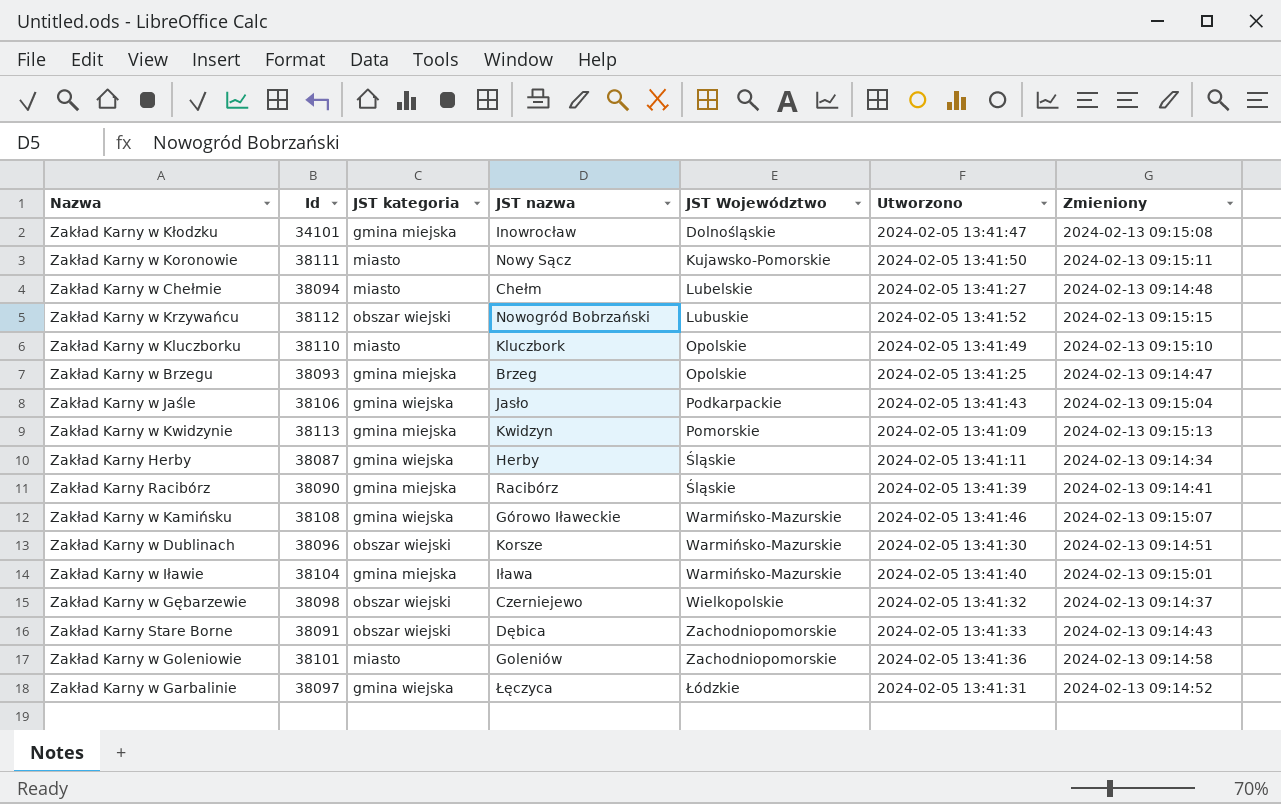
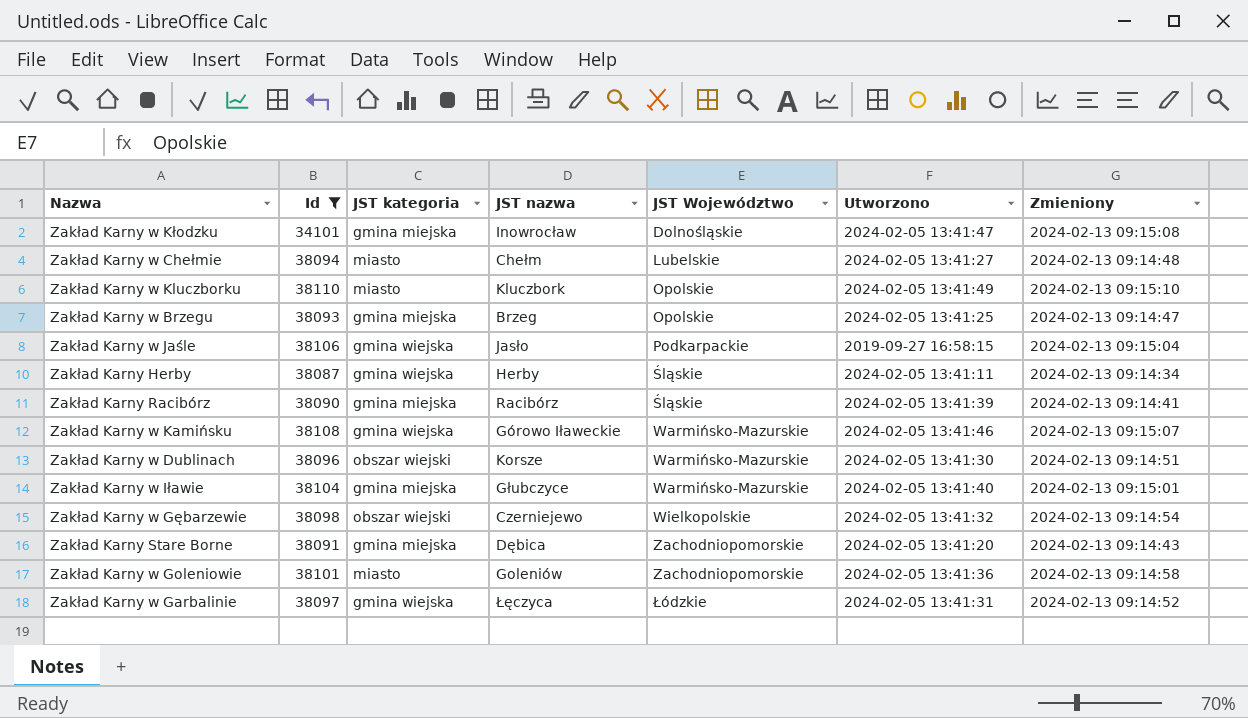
filter: none -> Id <= 38110
Zakład Karny w Jaśle | Utworzono: 2024-02-05 13:41:43 -> 2019-09-27 16:58:15
Zakład Karny w Iławie | JST nazwa: Iława -> Głubczyce
Zakład Karny w Gębarzewie | Zmieniony: 2024-02-13 09:14:37 -> 2024-02-13 09:14:54
Zakład Karny Stare Borne | JST kategoria: obszar wiejski -> gmina miejska
Zakład Karny Stare Borne | Utworzono: 2024-02-05 13:41:33 -> 2024-02-05 13:41:20

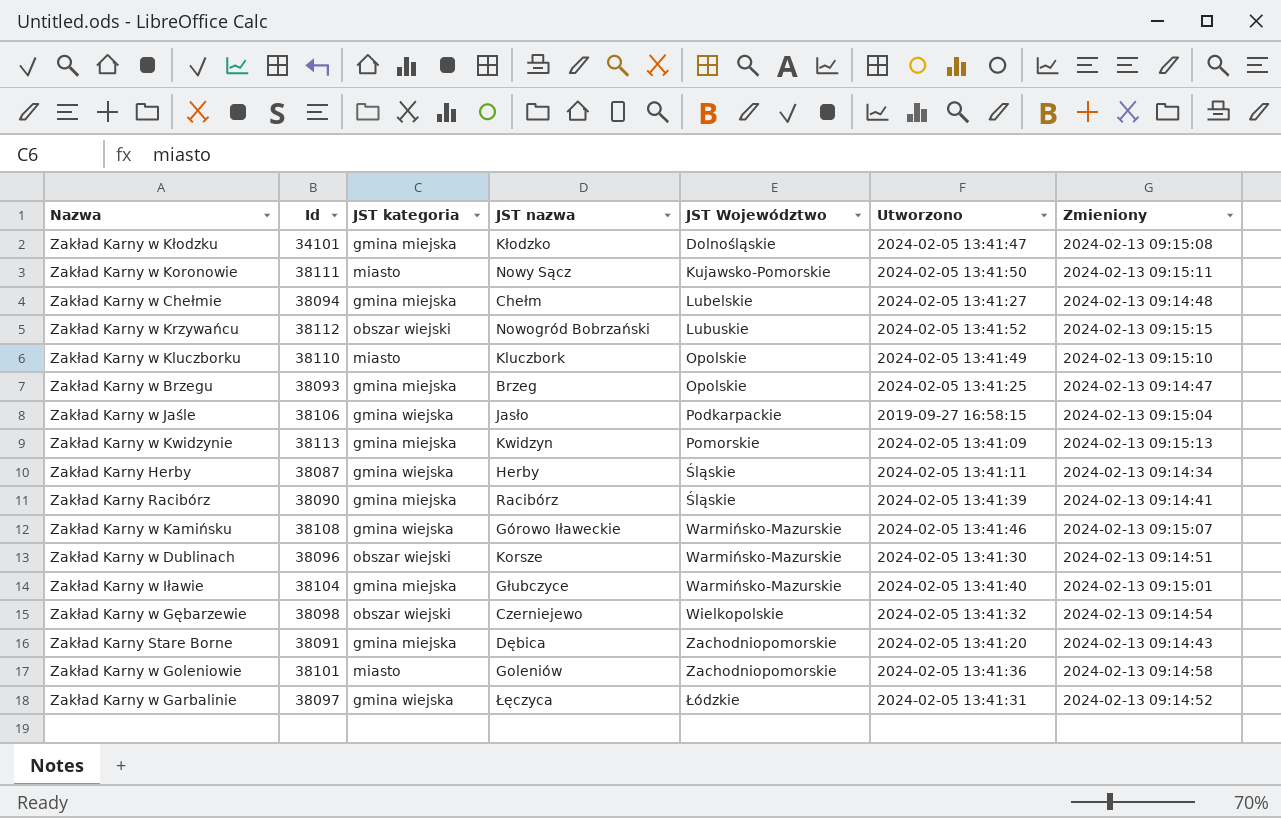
filter: Id <= 38110 -> none
Zakład Karny w Kłodzku | JST nazwa: Inowrocław -> Kłodzko
Zakład Karny w Chełmie | JST kategoria: miasto -> gmina miejska

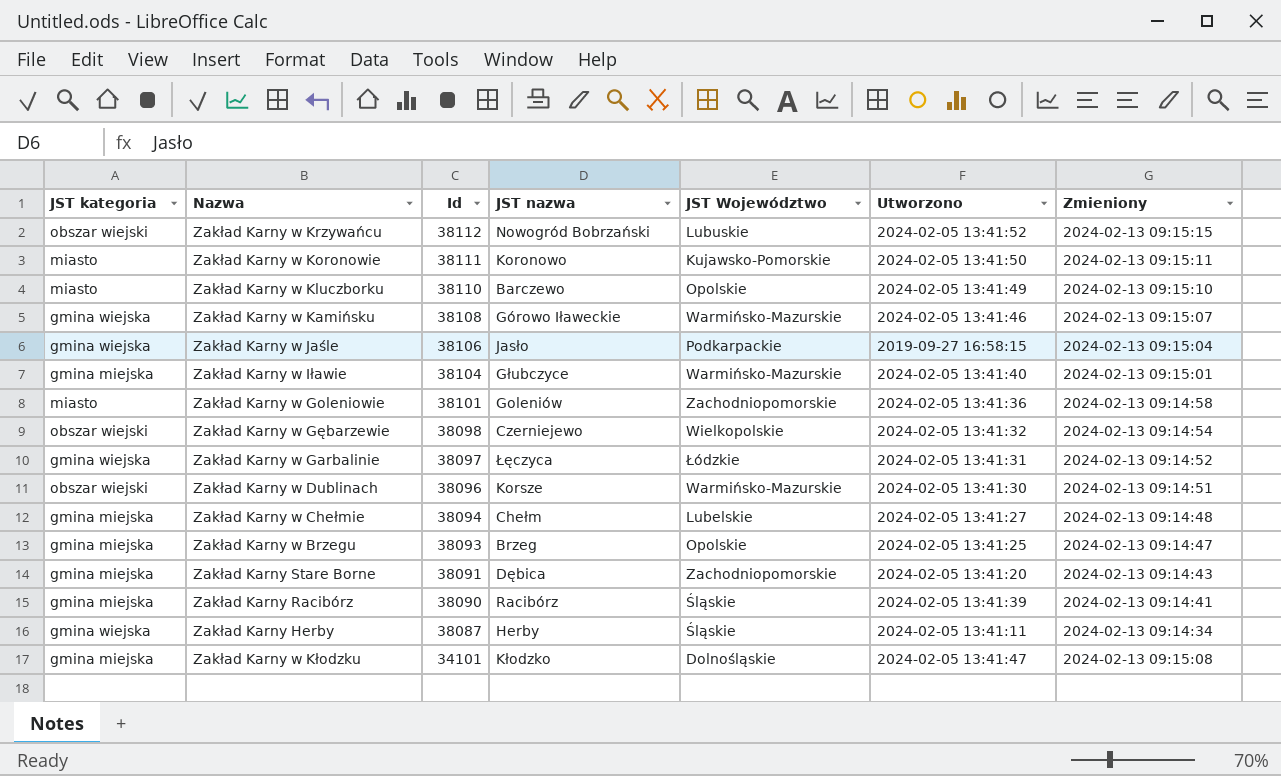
row order: JST Województwo ascending -> Id descending
column JST kategoria | position: 3 -> 1
row Zakład Karny w Kwidzynie: 38113 | gmina miejska | Kwidzyn | Pomorskie | 2024-02-05 13:41:09 | 2024-02-13 09:15:13 -> none
Zakład Karny w Koronowie | JST nazwa: Nowy Sącz -> Koronowo
Zakład Karny w Kluczborku | JST nazwa: Kluczbork -> Barczewo

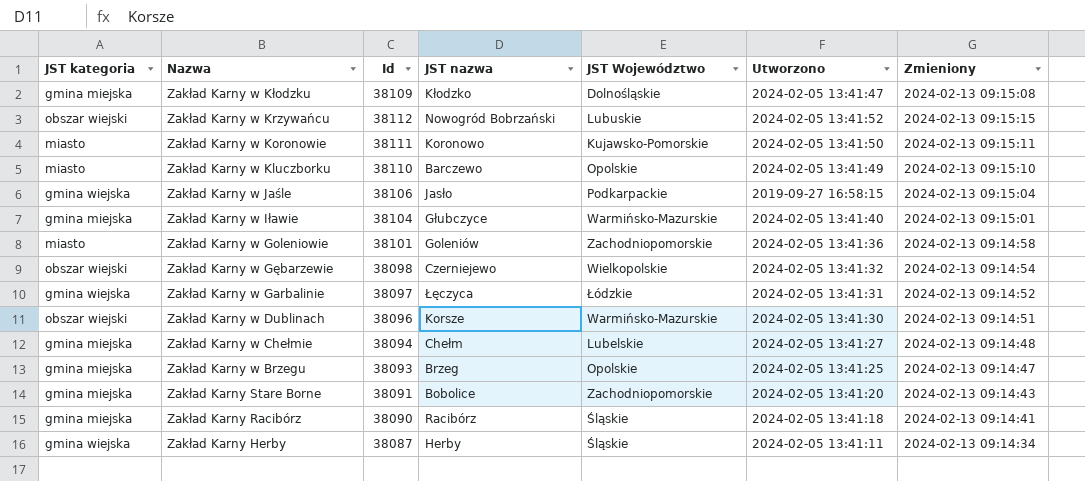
row order: Id descending -> Nazwa descending
row Zakład Karny w Kamińsku: gmina wiejska | 38108 | Górowo Iławeckie | Warmińsko-Mazurskie | 2024-02-05 13:41:46 | 2024-02-13 09:15:07 -> none
Zakład Karny w Kłodzku | Id: 34101 -> 38109
Zakład Karny Stare Borne | JST nazwa: Dębica -> Bobolice
Zakład Karny Racibórz | Utworzono: 2024-02-05 13:41:39 -> 2024-02-05 13:41:18

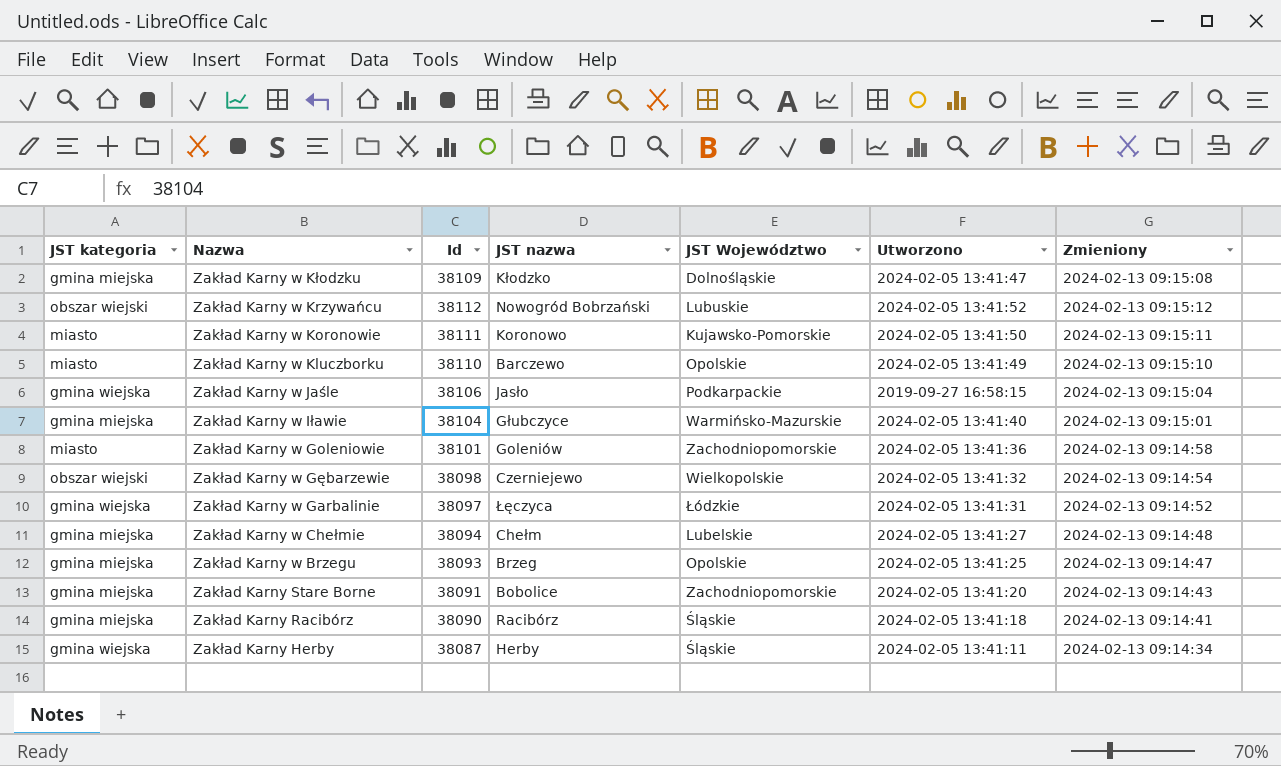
row Zakład Karny w Dublinach: obszar wiejski | 38096 | Korsze | Warmińsko-Mazurskie | 2024-02-05 13:41:30 | 2024-02-13 09:14:51 -> none
Zakład Karny w Krzywańcu | Zmieniony: 2024-02-13 09:15:15 -> 2024-02-13 09:15:12

